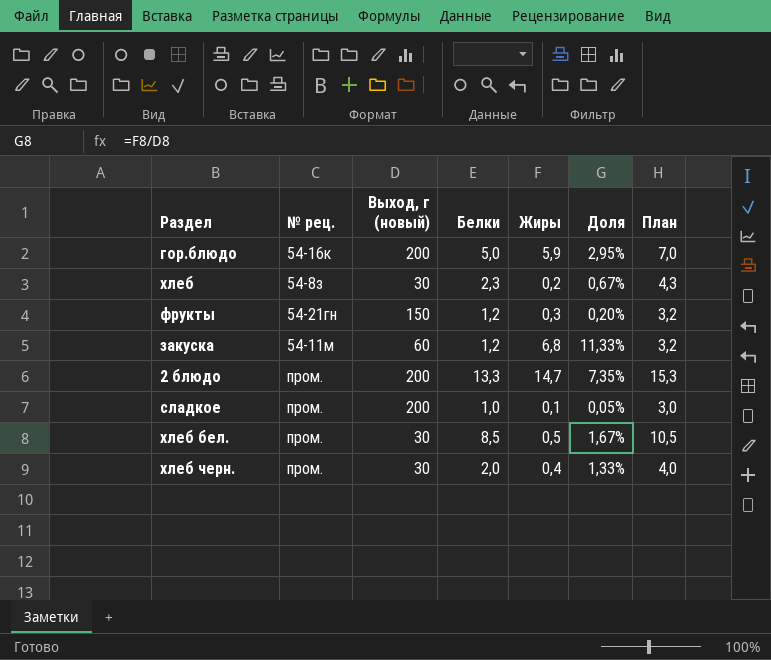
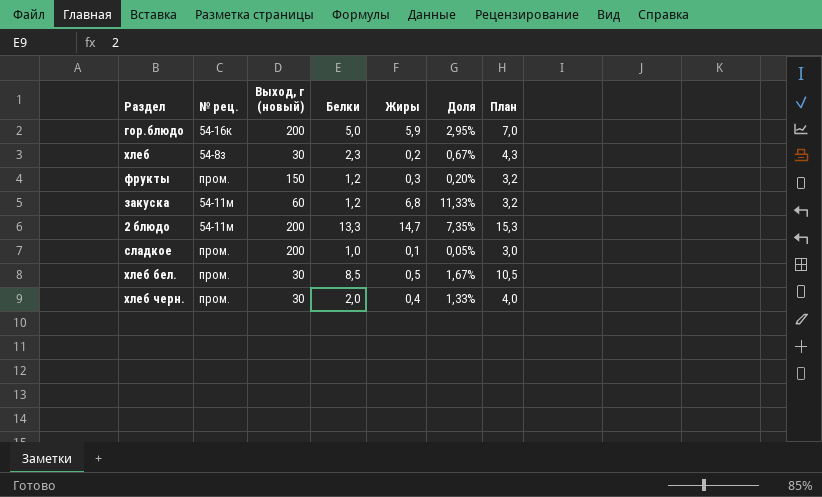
фрукты | № рец.: 54-21гн -> пром.
2 блюдо | № рец.: пром. -> 54-11м

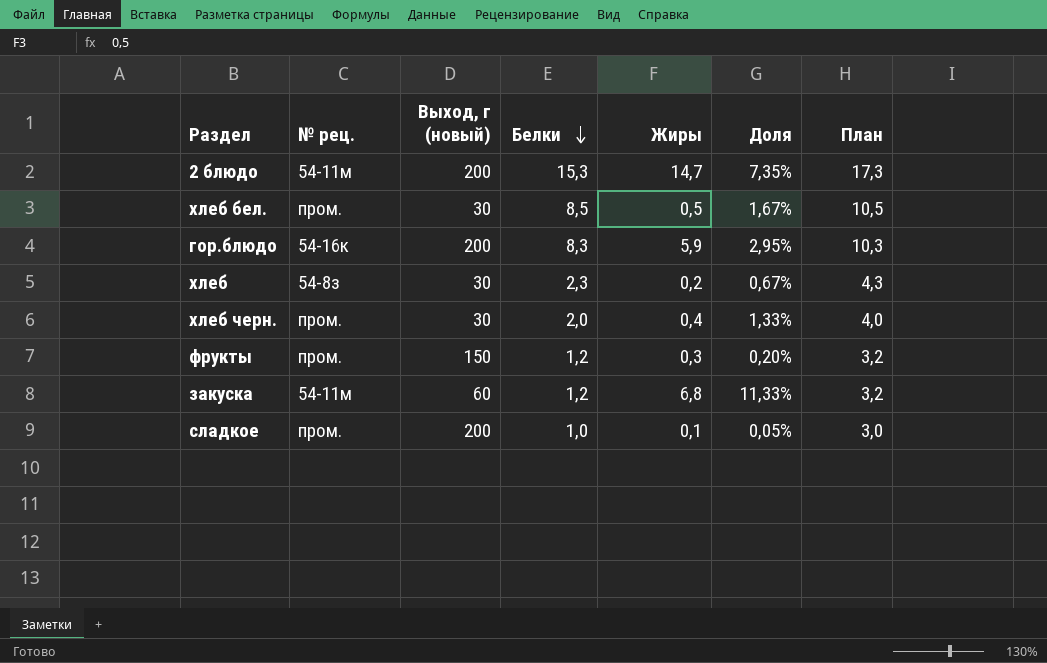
row order: none -> Белки descending
2 блюдо | Белки: 13,3 -> 15,3
2 блюдо | План: 15,3 -> 17,3
гор.блюдо | Белки: 5,0 -> 8,3
гор.блюдо | План: 7,0 -> 10,3

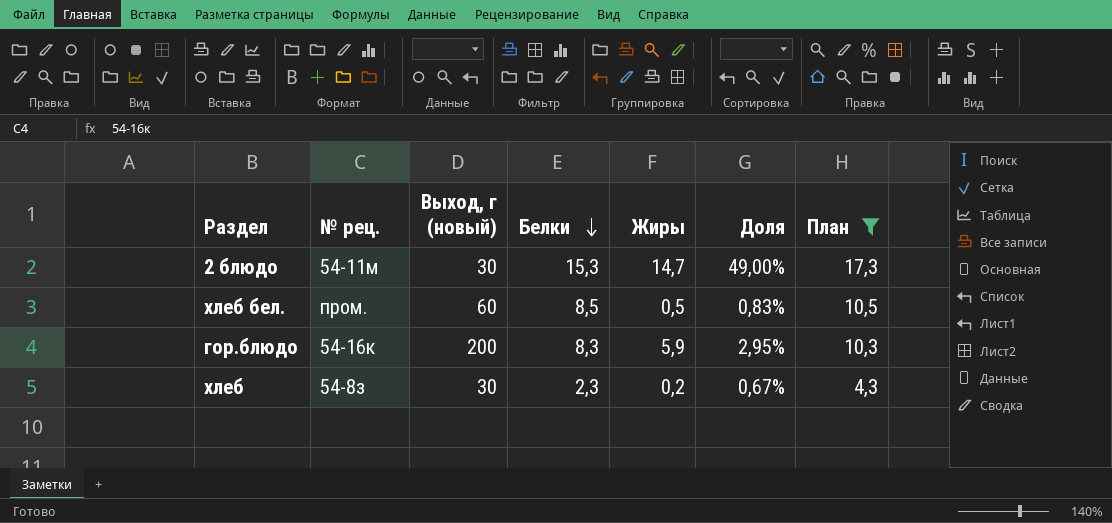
filter: none -> План >= 4,3
2 блюдо | Выход, г (новый): 200 -> 30
2 блюдо | Доля: 7,35% -> 49,00%
хлеб бел. | Выход, г (новый): 30 -> 60
хлеб бел. | Доля: 1,67% -> 0,83%

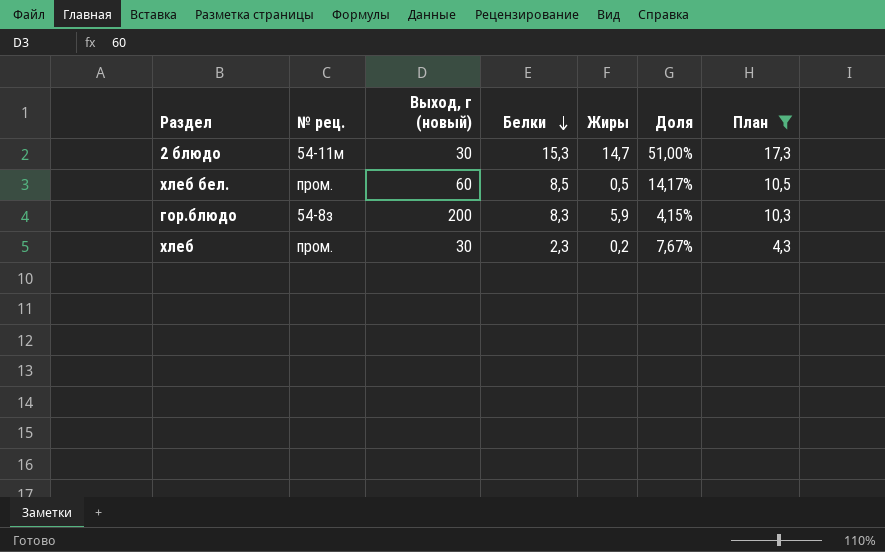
column Доля | formula: [Жиры] / [Выход, г (новый)] -> [Белки] / [Выход, г (новый)]
гор.блюдо | № рец.: 54-16к -> 54-8з
хлеб | № рец.: 54-8з -> пром.

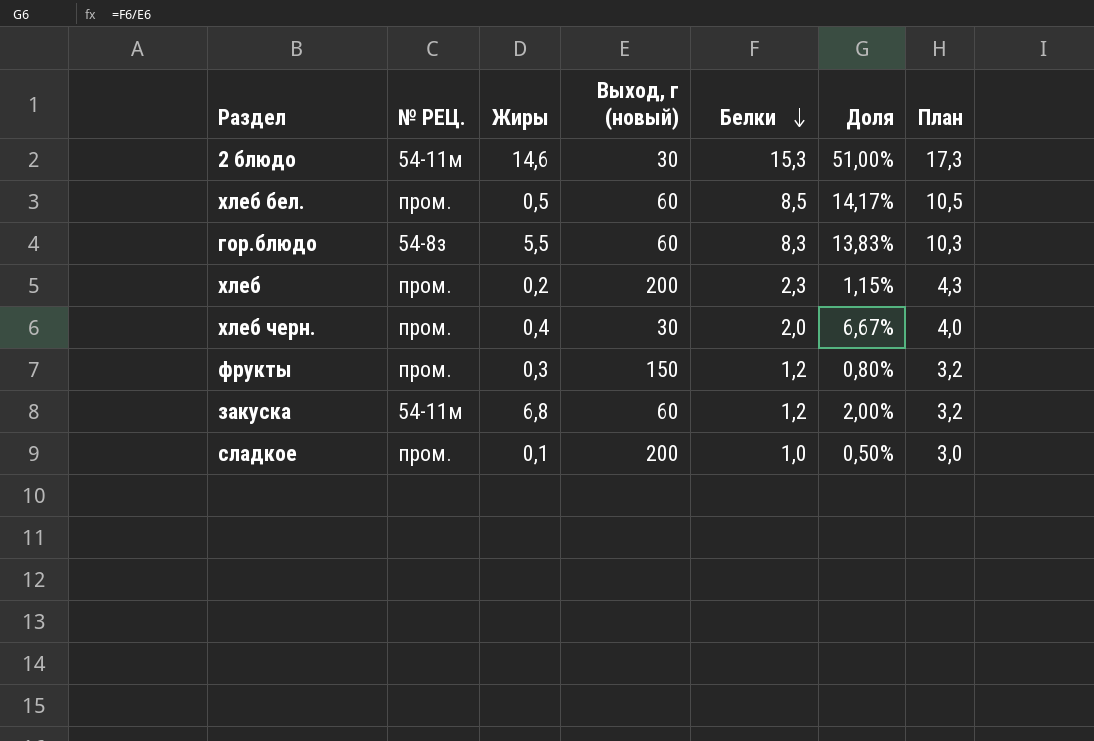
filter: План >= 4,3 -> none
column name: № рец. -> № РЕЦ.
column Жиры | position: 5 -> 3
2 блюдо | Жиры: 14,7 -> 14,6
гор.блюдо | Жиры: 5,9 -> 5,5
гор.блюдо | Выход, г (новый): 200 -> 60
гор.блюдо | Доля: 4,15% -> 13,83%
хлеб | Выход, г (новый): 30 -> 200
хлеб | Доля: 7,67% -> 1,15%

